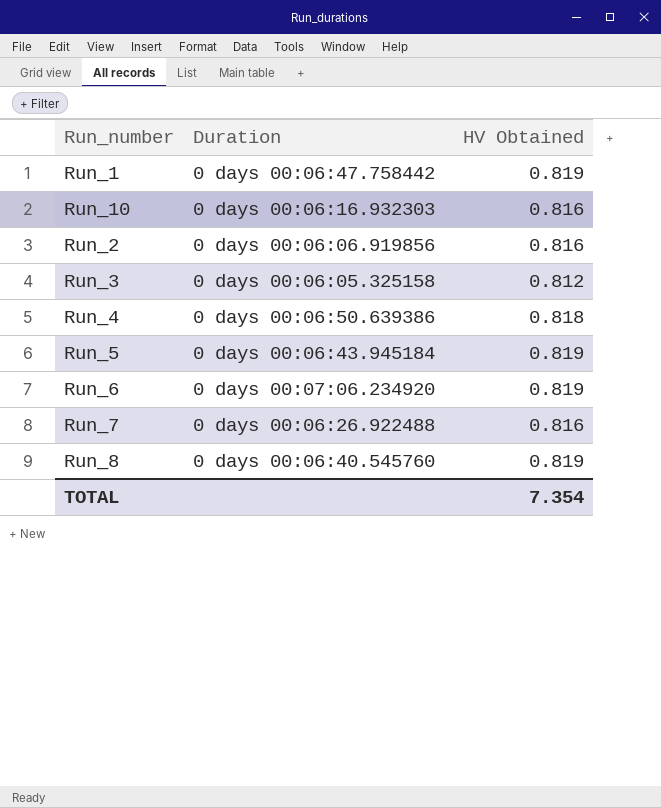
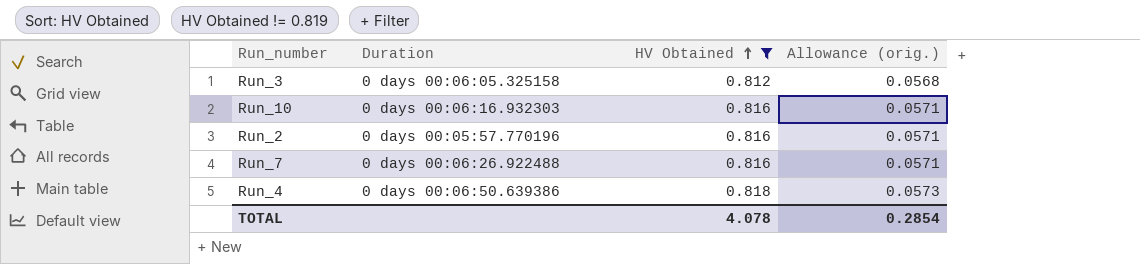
filter: none -> HV Obtained != 0.819
row order: none -> HV Obtained ascending
column Allowance (orig.) | formula: none -> [HV Obtained] * 0.07
Run_2 | Duration: 0 days 00:06:06.919856 -> 0 days 00:05:57.770196
TOTAL | HV Obtained: 7.354 -> 4.078

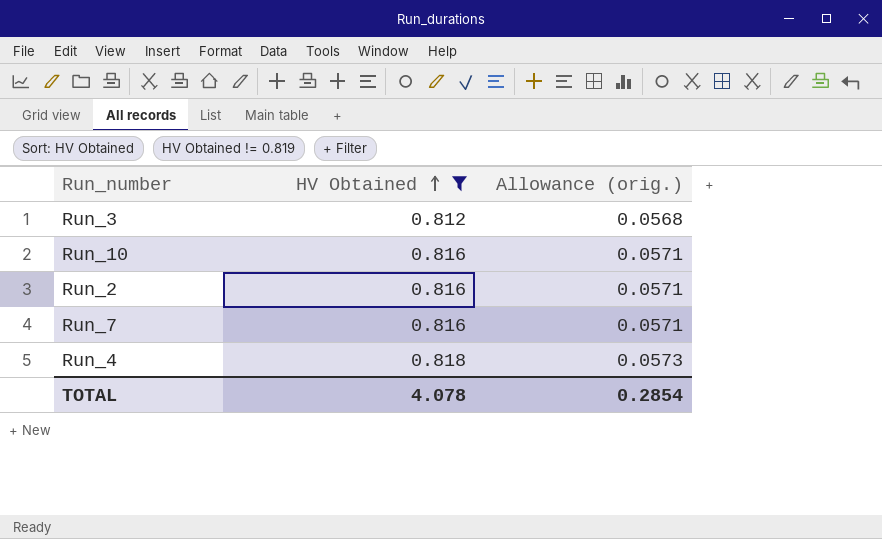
column Duration | position: 2 -> none

